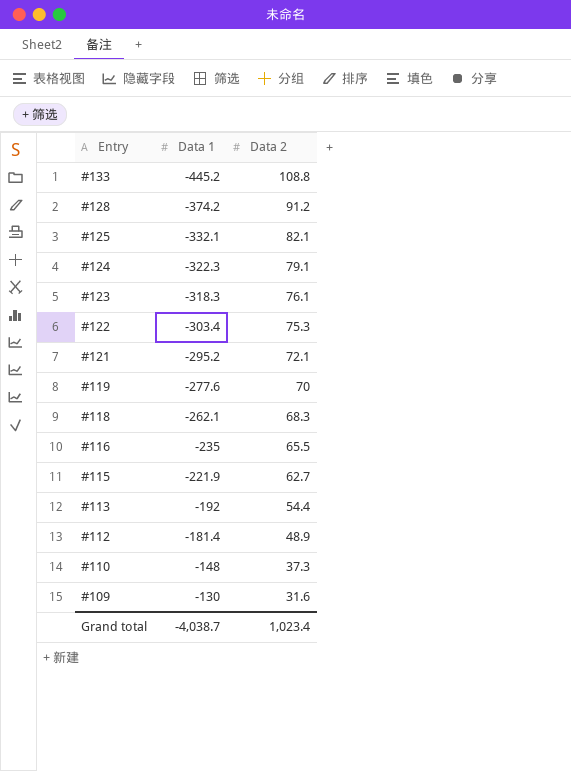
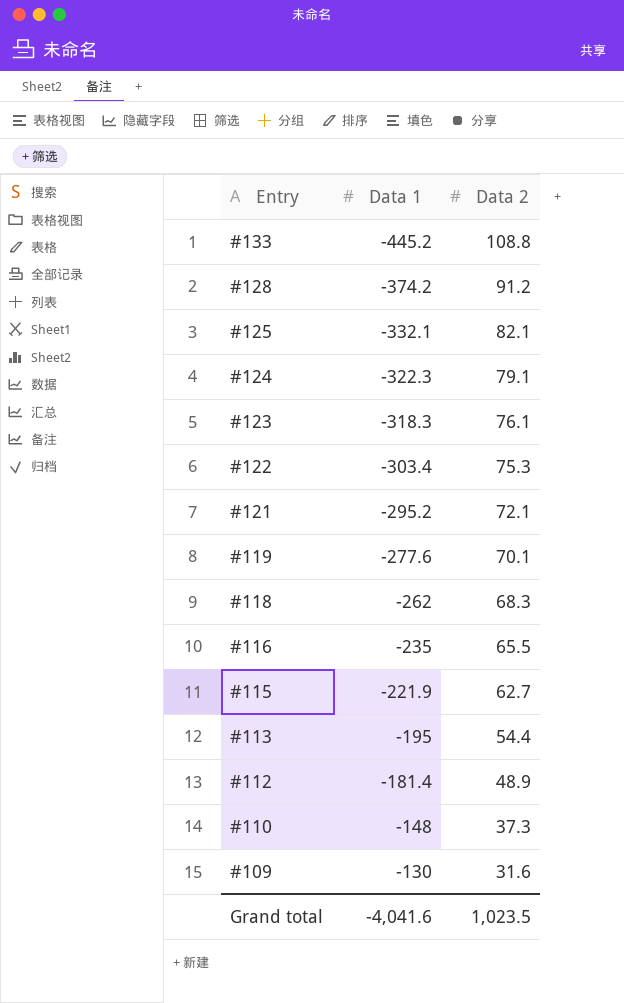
#119 | Data 2: 70 -> 70.1
#118 | Data 1: -262.1 -> -262
#113 | Data 1: -192 -> -195
Grand total | Data 1: -4,038.7 -> -4,041.6
Grand total | Data 2: 1,023.4 -> 1,023.5

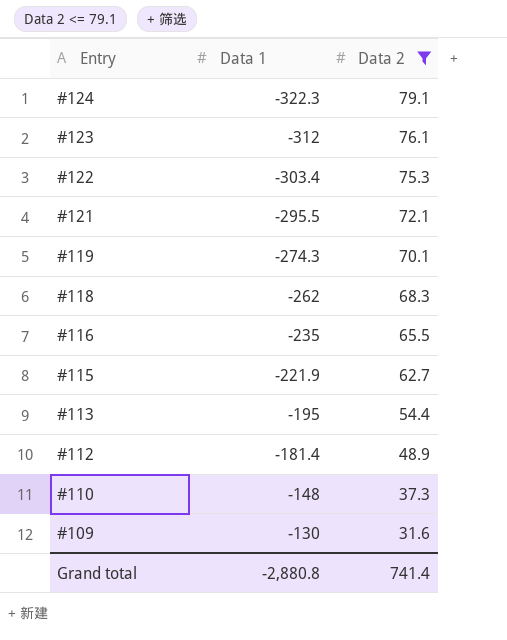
filter: none -> Data 2 <= 79.1
#123 | Data 1: -318.3 -> -312
#121 | Data 1: -295.2 -> -295.5
#119 | Data 1: -277.6 -> -274.3
Grand total | Data 1: -4,041.6 -> -2,880.8
Grand total | Data 2: 1,023.5 -> 741.4

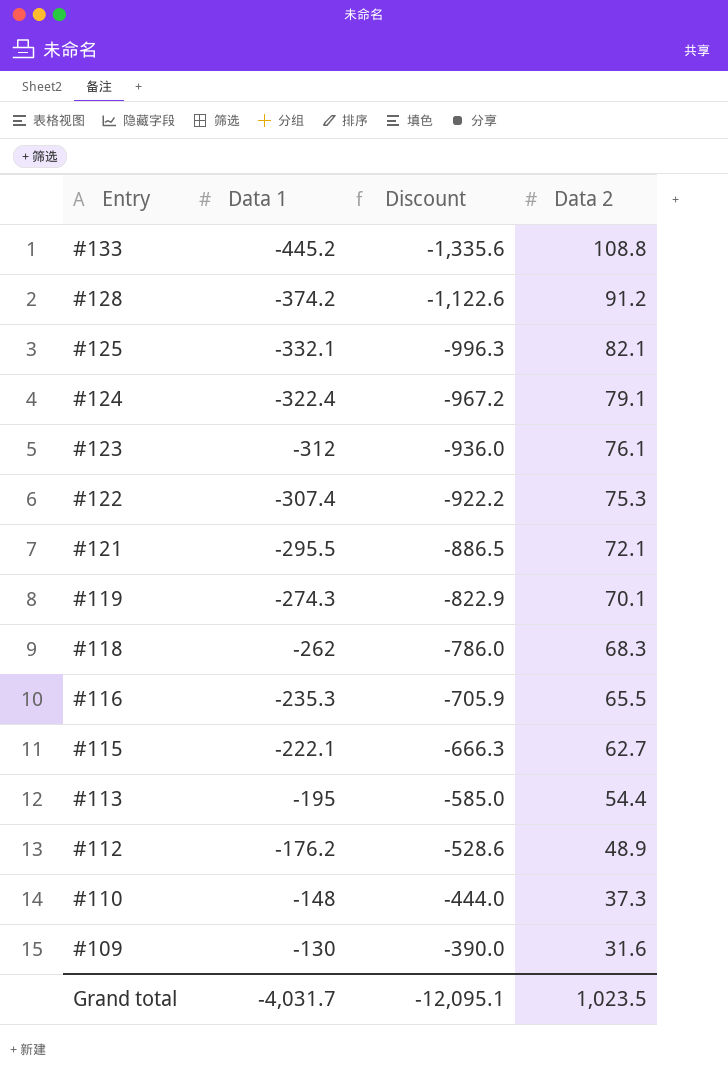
filter: Data 2 <= 79.1 -> none
column Discount | formula: none -> [Data 1] * 3
#124 | Data 1: -322.3 -> -322.4
#122 | Data 1: -303.4 -> -307.4
#116 | Data 1: -235 -> -235.3
#115 | Data 1: -221.9 -> -222.1
#112 | Data 1: -181.4 -> -176.2
Grand total | Data 1: -2,880.8 -> -4,031.7
Grand total | Data 2: 741.4 -> 1,023.5

